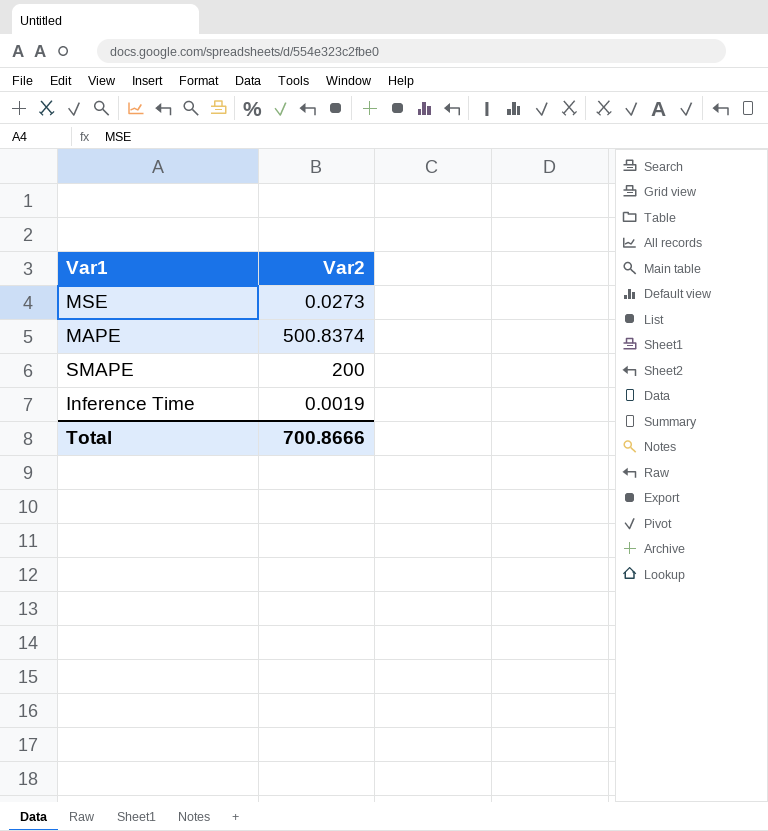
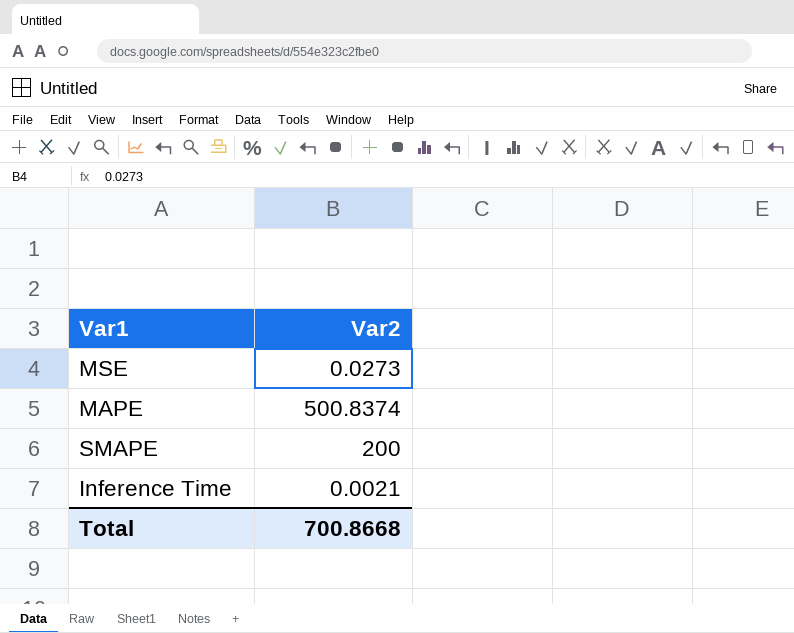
Inference Time | Var2: 0.0019 -> 0.0021
Total | Var2: 700.8666 -> 700.8668

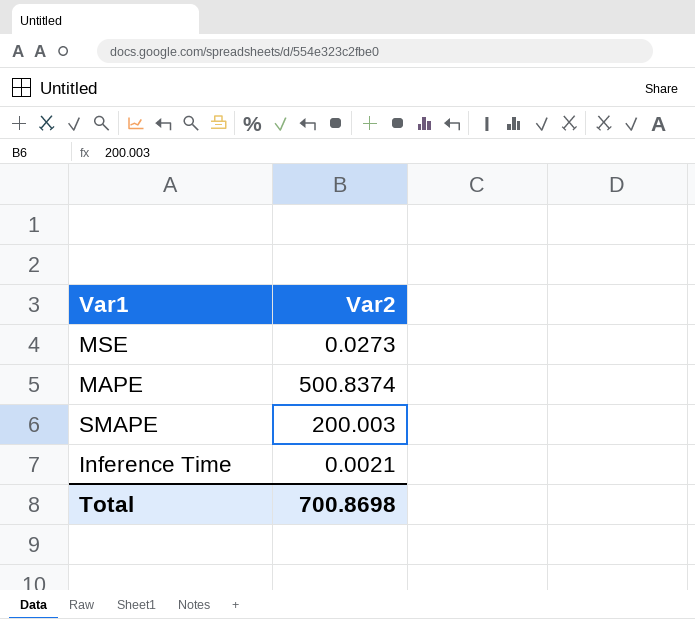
SMAPE | Var2: 200 -> 200.003
Total | Var2: 700.8668 -> 700.8698

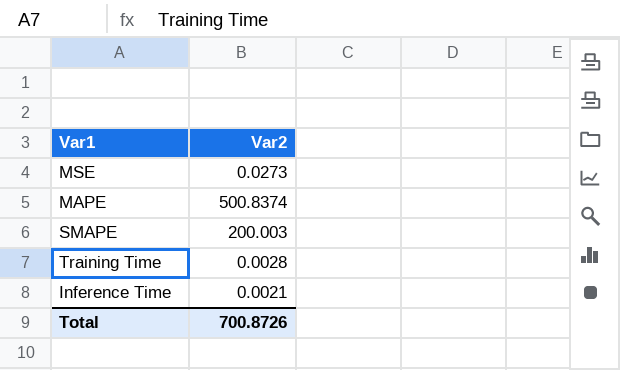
row Training Time: none -> 0.0028
Total | Var2: 700.8698 -> 700.8726

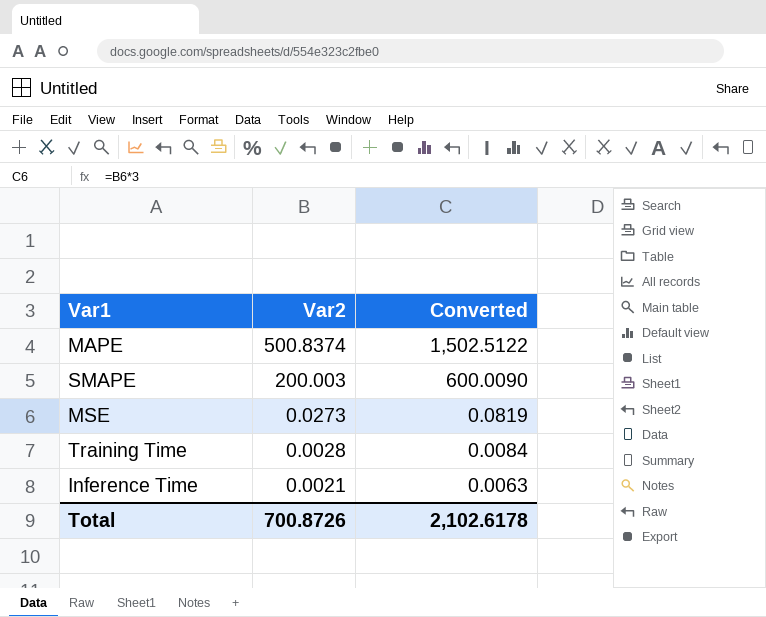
row order: none -> Var2 descending
column Converted | formula: none -> [Var2] * 3

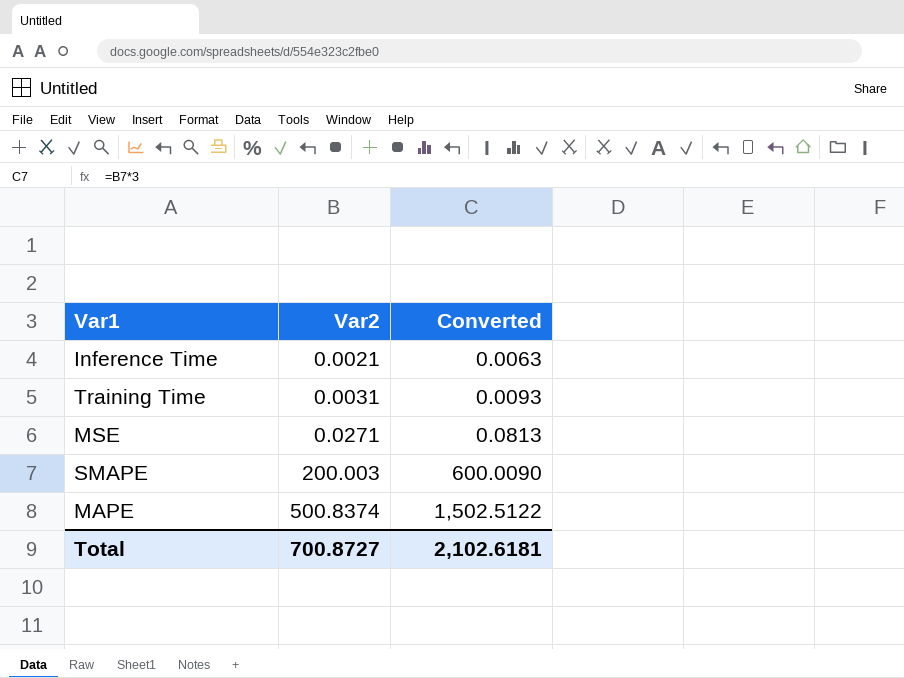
row order: Var2 descending -> Var2 ascending
Training Time | Var2: 0.0028 -> 0.0031
Training Time | Converted: 0.0084 -> 0.0093
MSE | Var2: 0.0273 -> 0.0271
MSE | Converted: 0.0819 -> 0.0813
Total | Var2: 700.8726 -> 700.8727
Total | Converted: 2,102.6178 -> 2,102.6181

